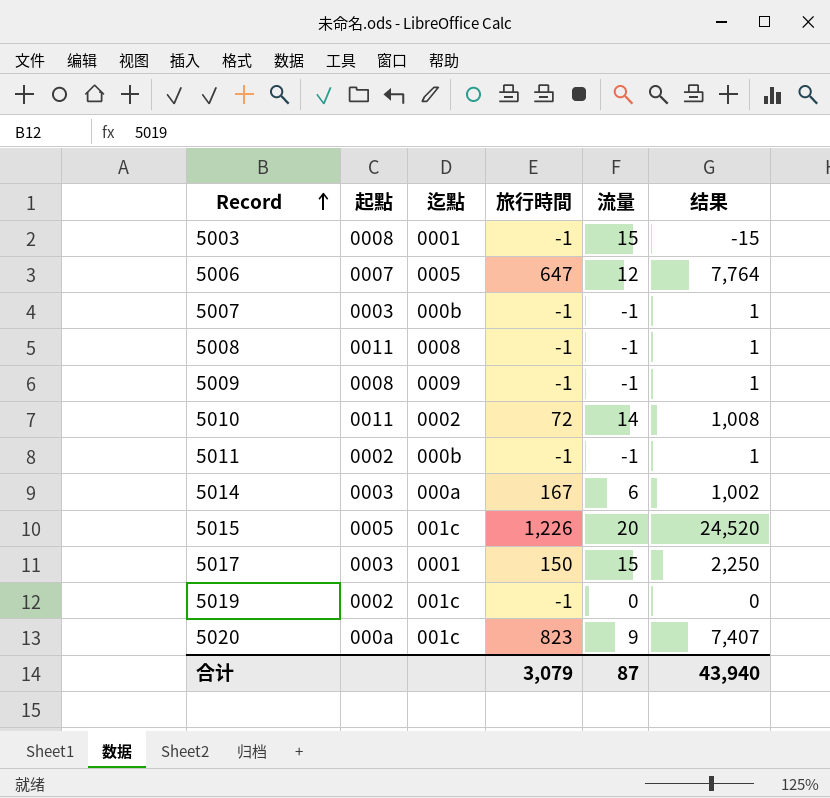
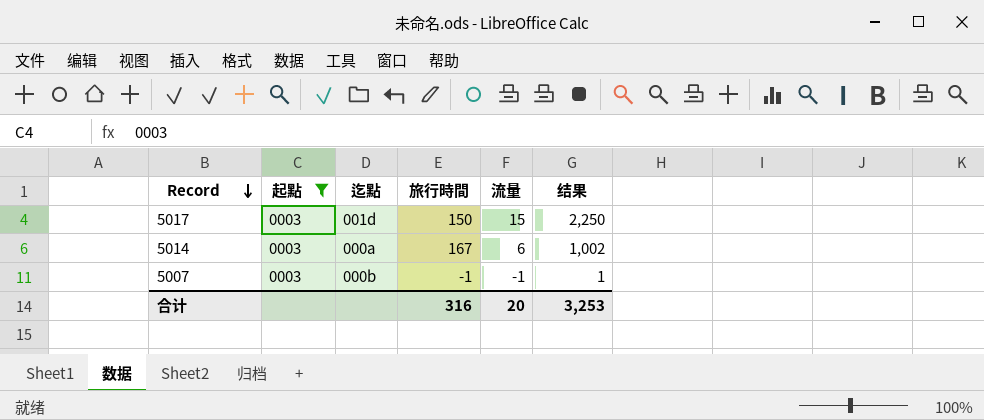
filter: none -> 起點 = 0003
row order: Record ascending -> Record descending
5017 | 迄點: 0001 -> 001d
合计 | 旅行時間: 3,079 -> 316
合计 | 流量: 87 -> 20
合计 | 结果: 43,940 -> 3,253

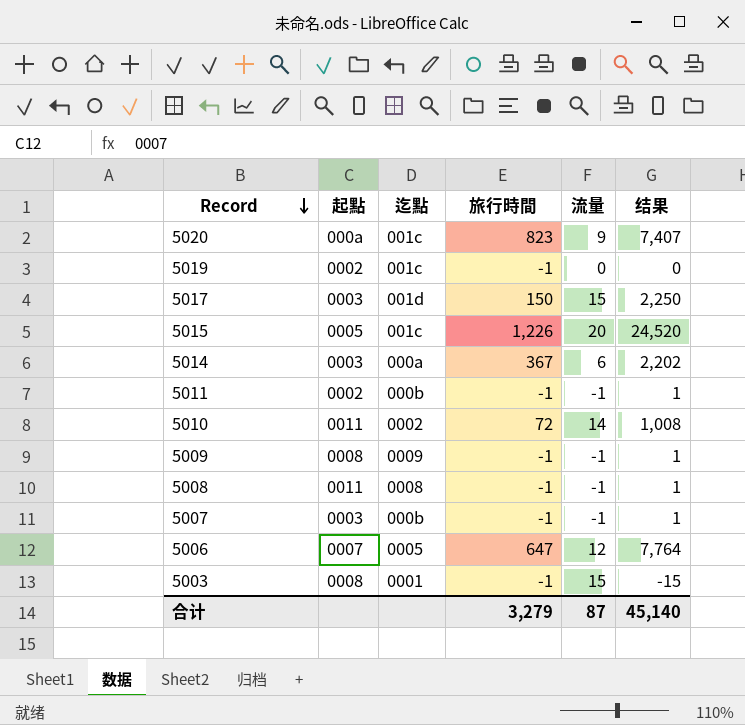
filter: 起點 = 0003 -> none
5014 | 旅行時間: 167 -> 367
5014 | 结果: 1,002 -> 2,202
合计 | 旅行時間: 316 -> 3,279
合计 | 流量: 20 -> 87
合计 | 结果: 3,253 -> 45,140

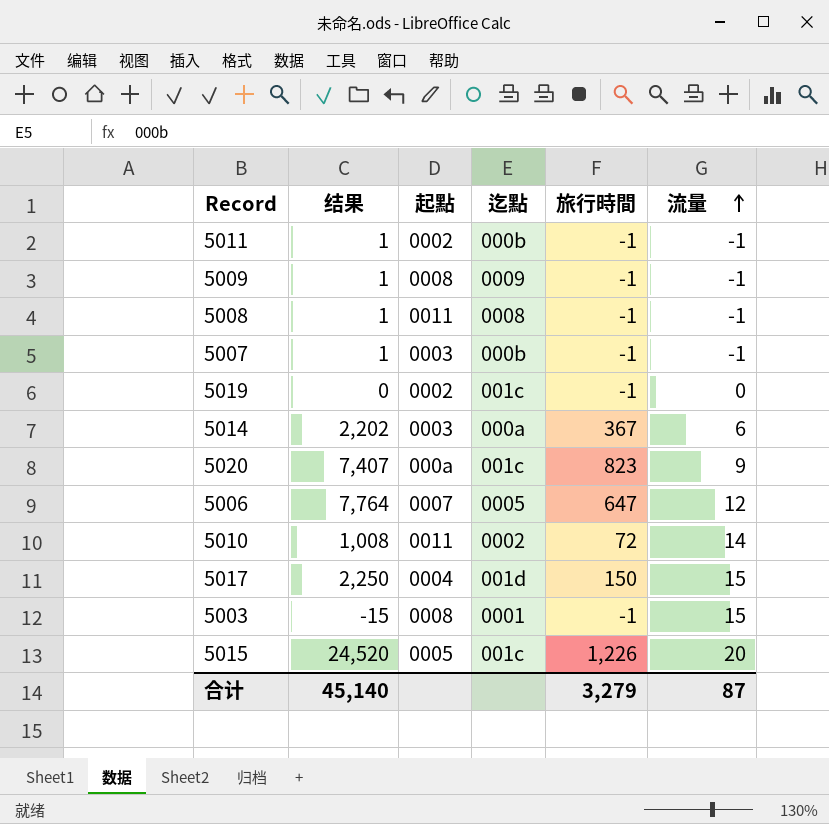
row order: Record descending -> 流量 ascending
column 结果 | position: 6 -> 2
5017 | 起點: 0003 -> 0004

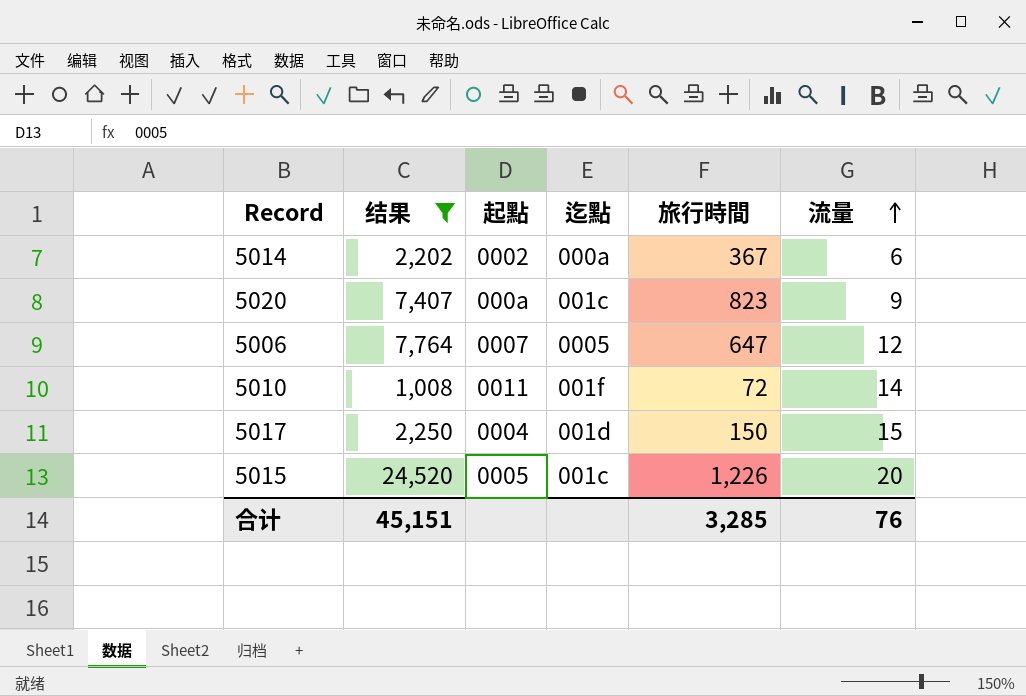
filter: none -> 结果 >= 1,008
5014 | 起點: 0003 -> 0002
5010 | 迄點: 0002 -> 001f
合计 | 结果: 45,140 -> 45,151
合计 | 旅行時間: 3,279 -> 3,285
合计 | 流量: 87 -> 76

